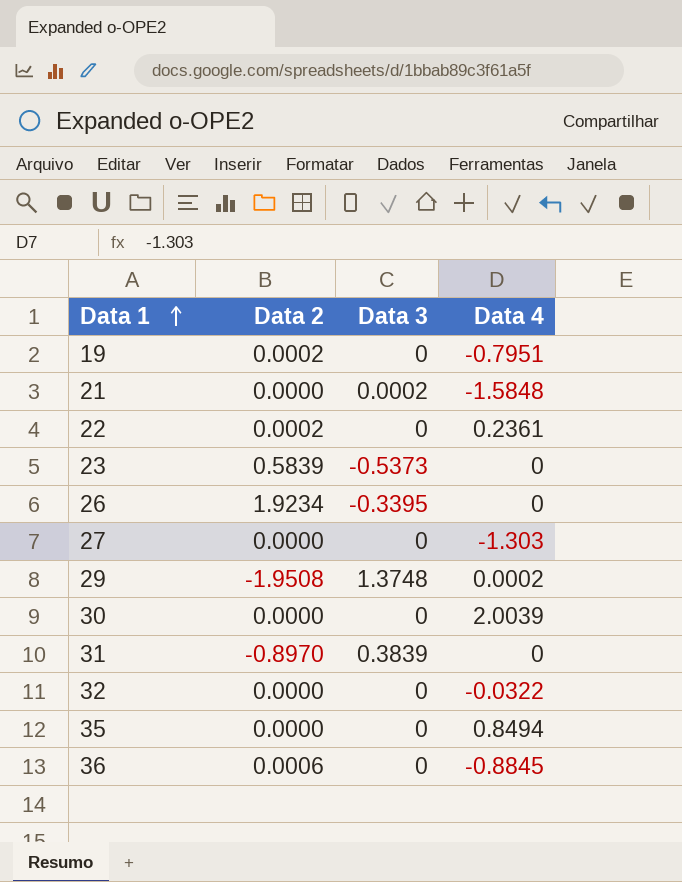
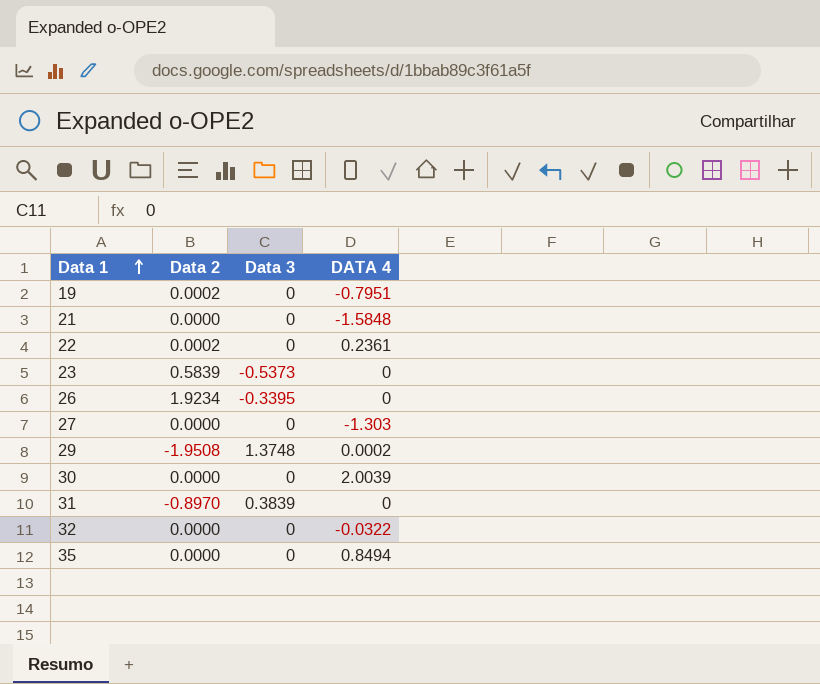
column name: Data 4 -> DATA 4
row 36: 0.0006 | 0 | -0.8845 -> none
21 | Data 3: 0.0002 -> 0

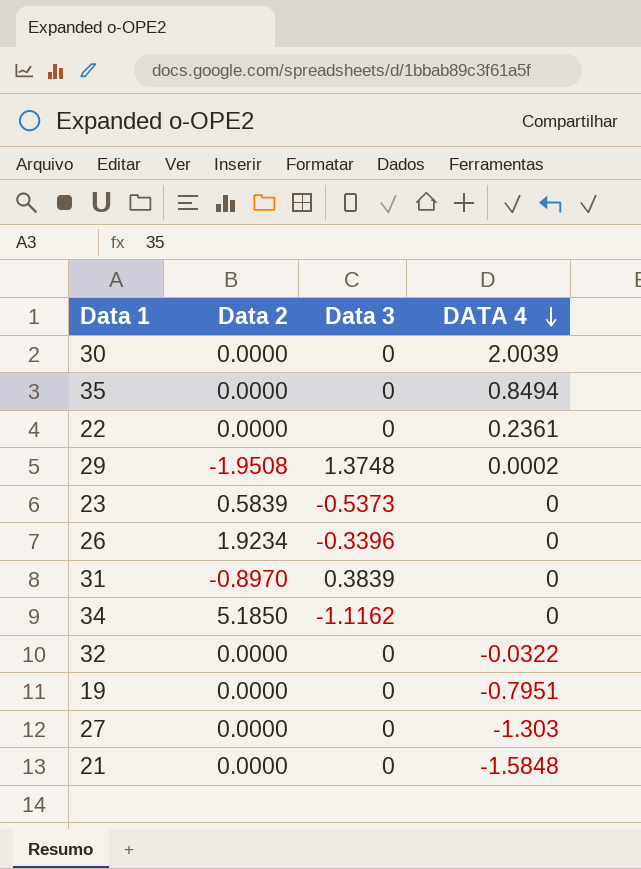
row order: Data 1 ascending -> DATA 4 descending
22 | Data 2: 0.0002 -> 0.0000
26 | Data 3: -0.3395 -> -0.3396
row 34: none -> 5.1850 | -1.1162 | 0
19 | Data 2: 0.0002 -> 0.0000

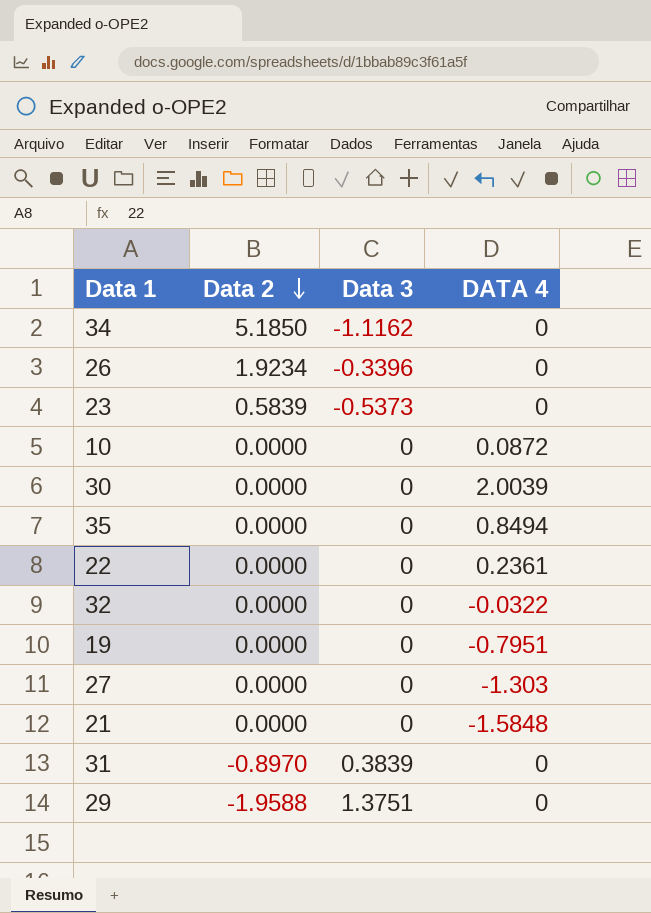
row order: DATA 4 descending -> Data 2 descending
row 10: none -> 0.0000 | 0 | 0.0872
29 | Data 2: -1.9508 -> -1.9588
29 | Data 3: 1.3748 -> 1.3751
29 | DATA 4: 0.0002 -> 0

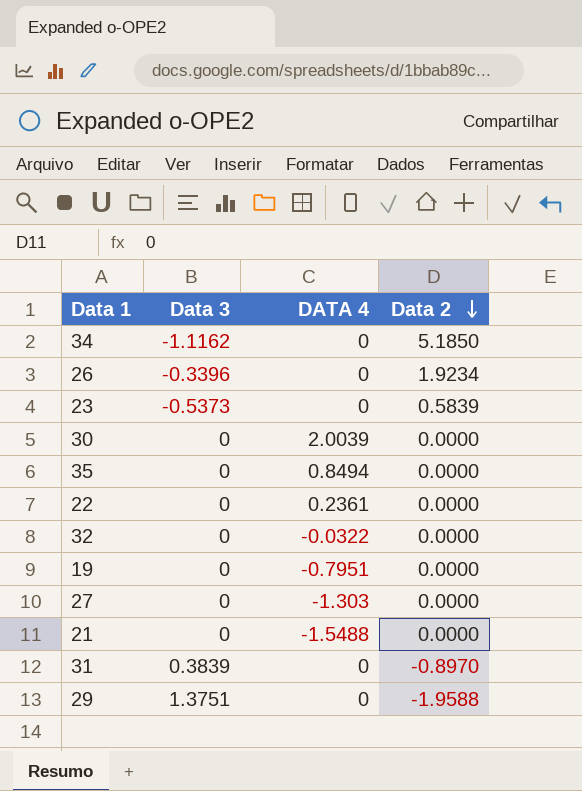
column Data 2 | position: 2 -> 4
row 10: 0.0000 | 0 | 0.0872 -> none
21 | DATA 4: -1.5848 -> -1.5488

